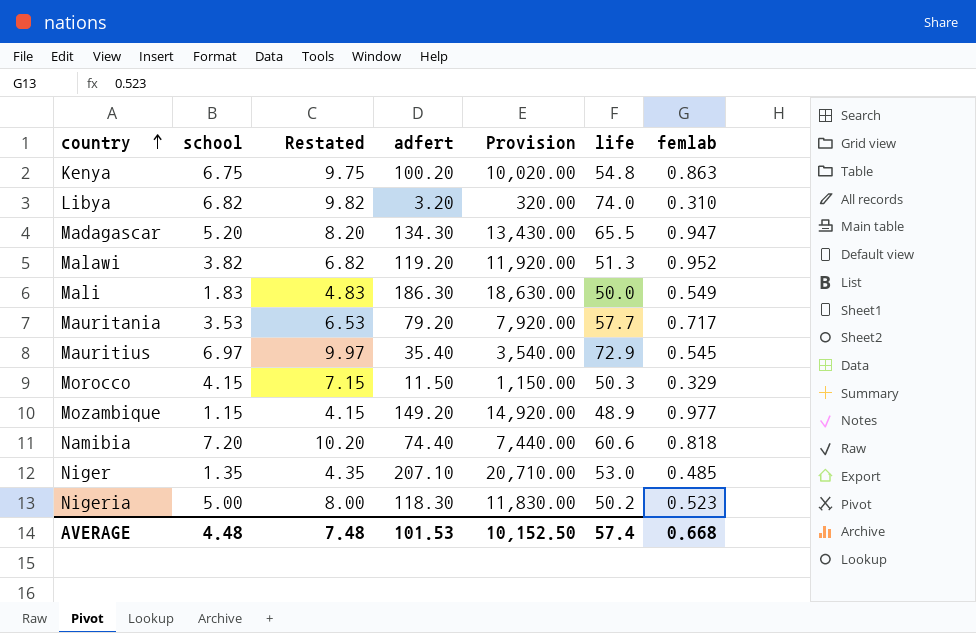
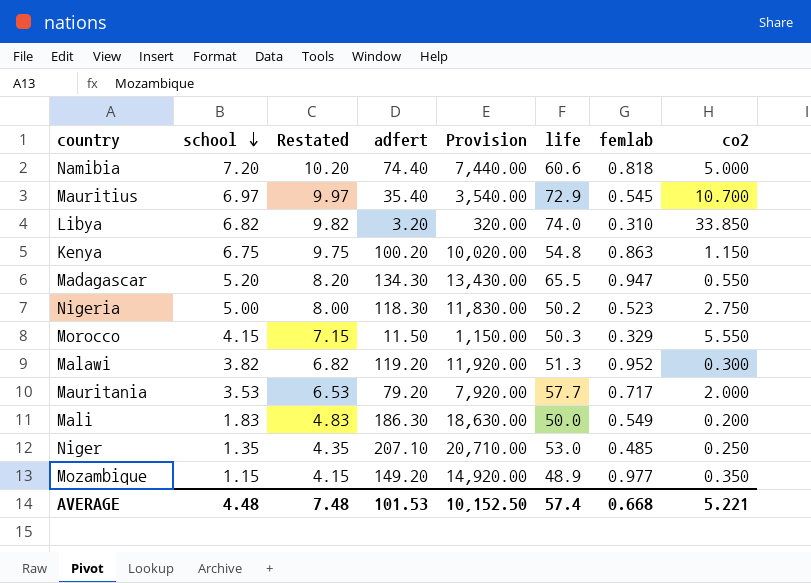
row order: country ascending -> school descending
column co2 | position: none -> 8

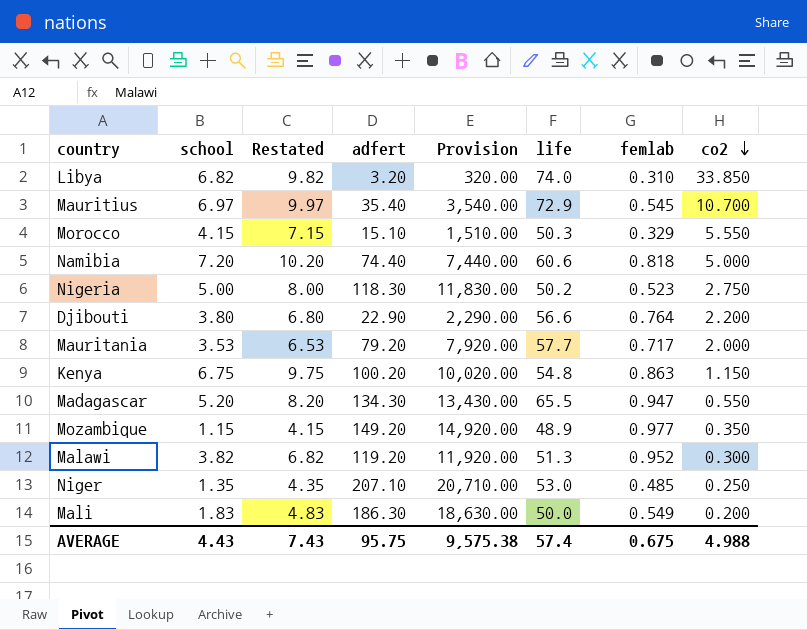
row order: school descending -> co2 descending
Morocco | adfert: 11.50 -> 15.10
Morocco | Provision: 1,150.00 -> 1,510.00
row Djibouti: none -> 3.80 | 6.80 | 22.90 | 2,290.00 | 56.6 | 0.764 | 2.200
AVERAGE | school: 4.48 -> 4.43
AVERAGE | Restated: 7.48 -> 7.43
AVERAGE | adfert: 101.53 -> 95.75
AVERAGE | Provision: 10,152.50 -> 9,575.38
AVERAGE | femlab: 0.668 -> 0.675
AVERAGE | co2: 5.221 -> 4.988

